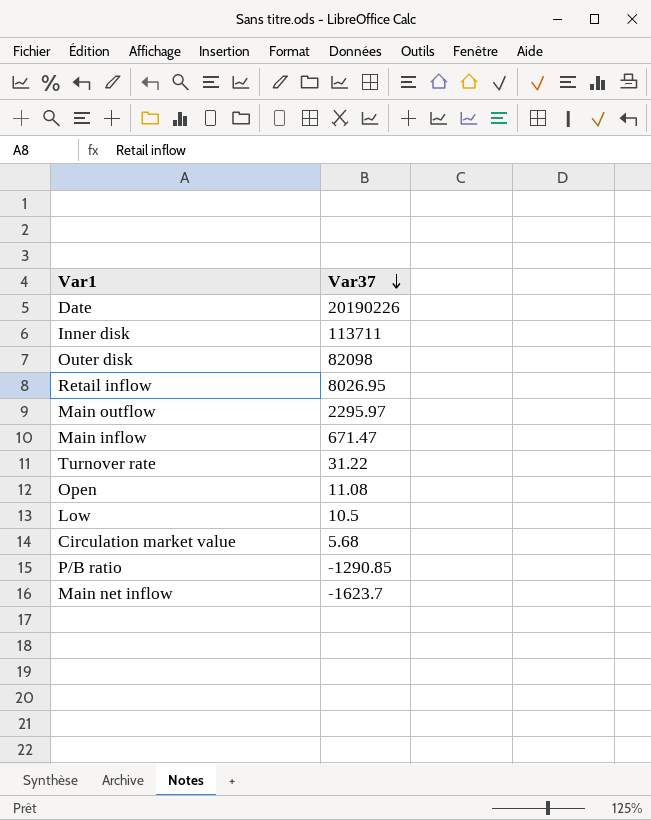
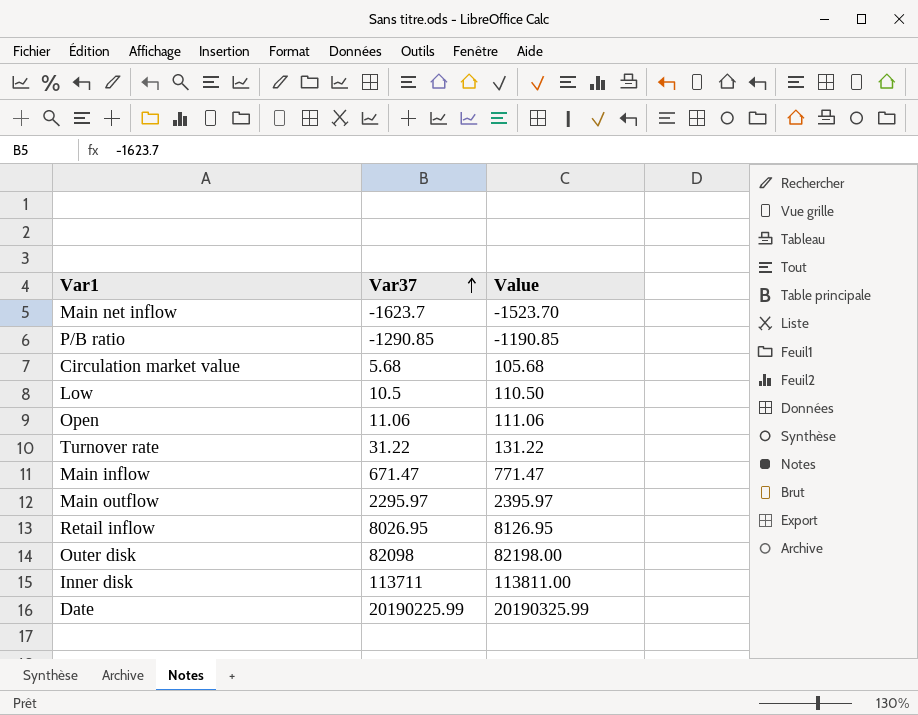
row order: Var37 descending -> Var37 ascending
column Value | formula: none -> [Var37] + 100
Open | Var37: 11.08 -> 11.06
Date | Var37: 20190226 -> 20190225.99

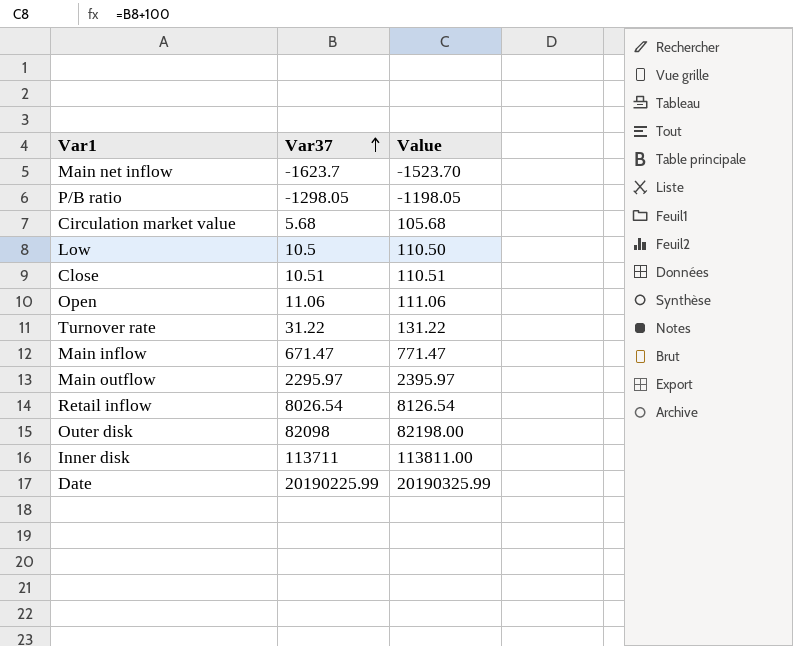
P/B ratio | Var37: -1290.85 -> -1298.05
P/B ratio | Value: -1190.85 -> -1198.05
row Close: none -> 10.51 | 110.51
Retail inflow | Var37: 8026.95 -> 8026.54
Retail inflow | Value: 8126.95 -> 8126.54

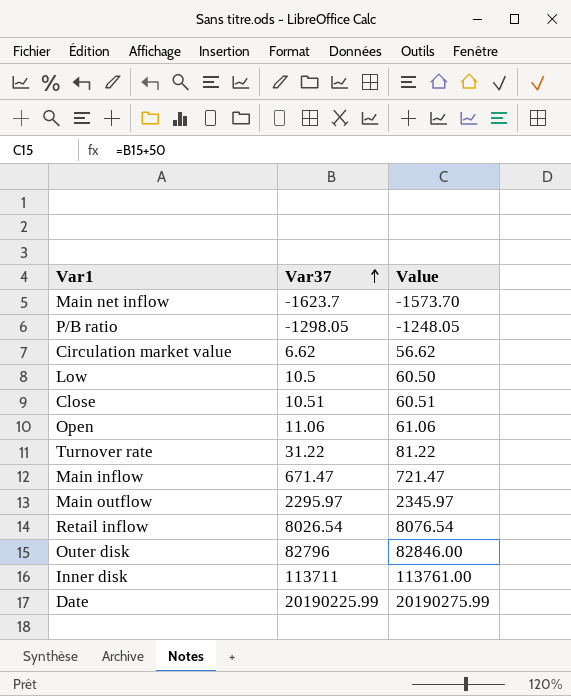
column Value | formula: [Var37] + 100 -> [Var37] + 50
Circulation market value | Var37: 5.68 -> 6.62
Outer disk | Var37: 82098 -> 82796

